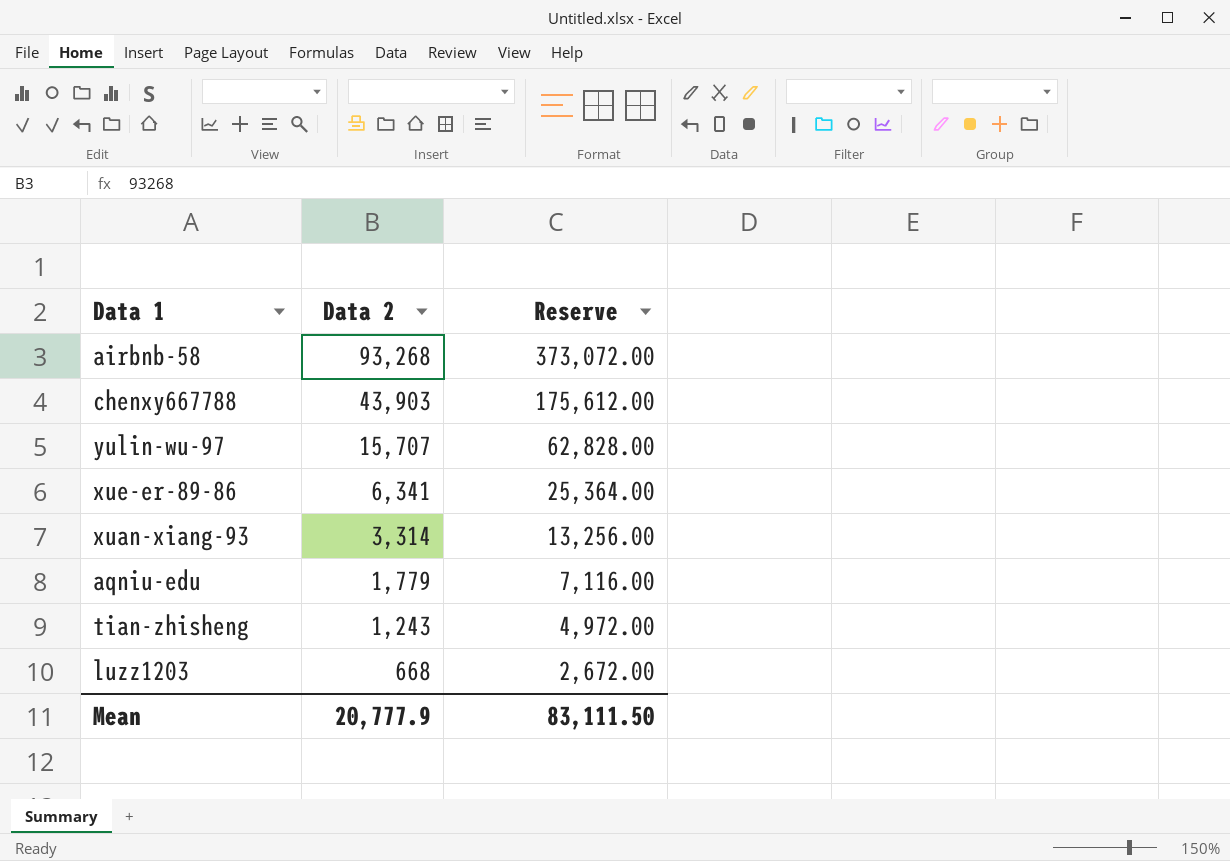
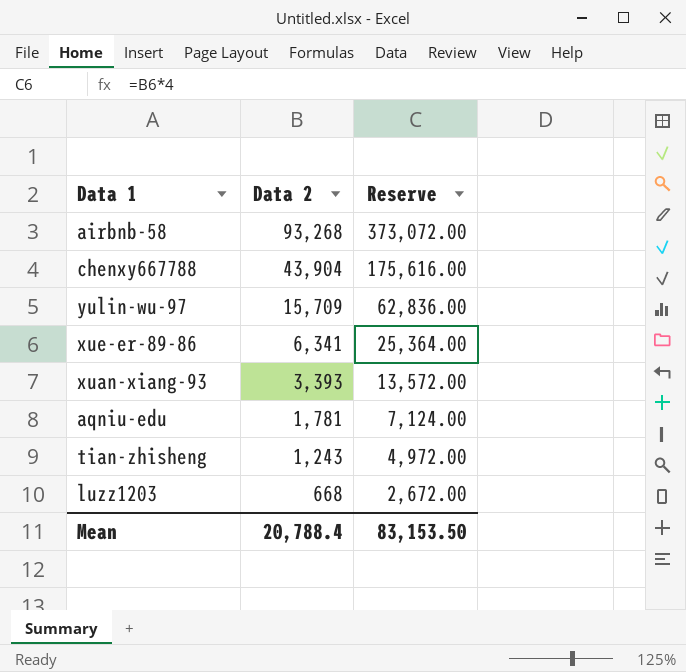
chenxy667788 | Data 2: 43,903 -> 43,904
chenxy667788 | Reserve: 175,612.00 -> 175,616.00
yulin-wu-97 | Data 2: 15,707 -> 15,709
yulin-wu-97 | Reserve: 62,828.00 -> 62,836.00
xuan-xiang-93 | Data 2: 3,314 -> 3,393
xuan-xiang-93 | Reserve: 13,256.00 -> 13,572.00
aqniu-edu | Data 2: 1,779 -> 1,781
aqniu-edu | Reserve: 7,116.00 -> 7,124.00
Mean | Data 2: 20,777.9 -> 20,788.4
Mean | Reserve: 83,111.50 -> 83,153.50

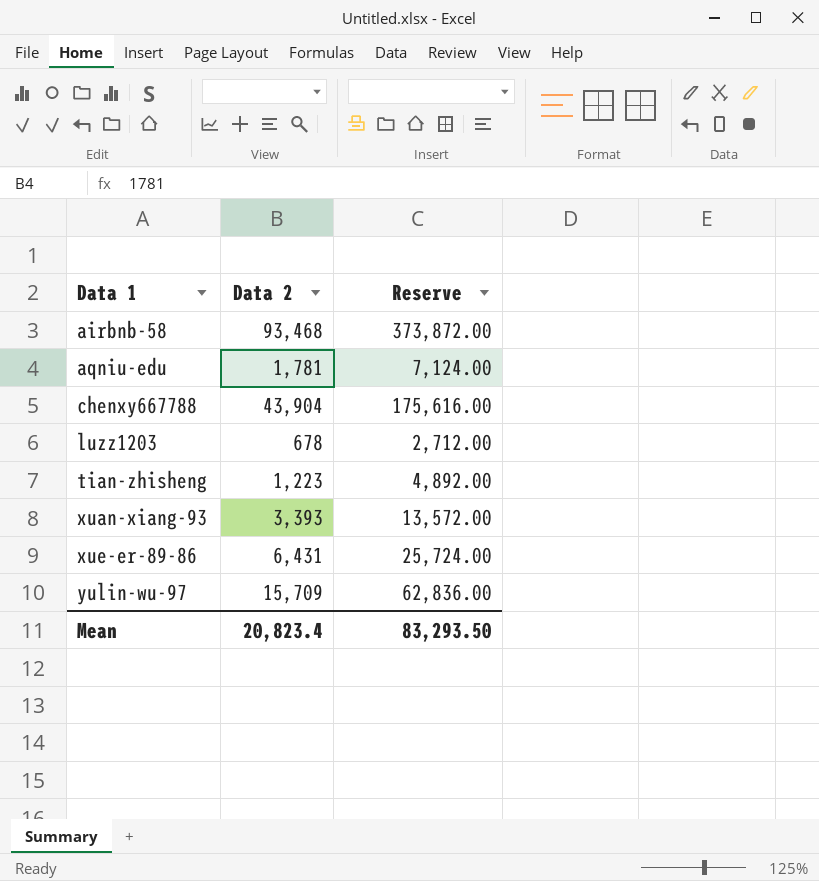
row order: Data 2 descending -> Data 1 ascending
airbnb-58 | Data 2: 93,268 -> 93,468
airbnb-58 | Reserve: 373,072.00 -> 373,872.00
luzz1203 | Data 2: 668 -> 678
luzz1203 | Reserve: 2,672.00 -> 2,712.00
tian-zhisheng | Data 2: 1,243 -> 1,223
tian-zhisheng | Reserve: 4,972.00 -> 4,892.00
xue-er-89-86 | Data 2: 6,341 -> 6,431
xue-er-89-86 | Reserve: 25,364.00 -> 25,724.00
Mean | Data 2: 20,788.4 -> 20,823.4
Mean | Reserve: 83,153.50 -> 83,293.50

